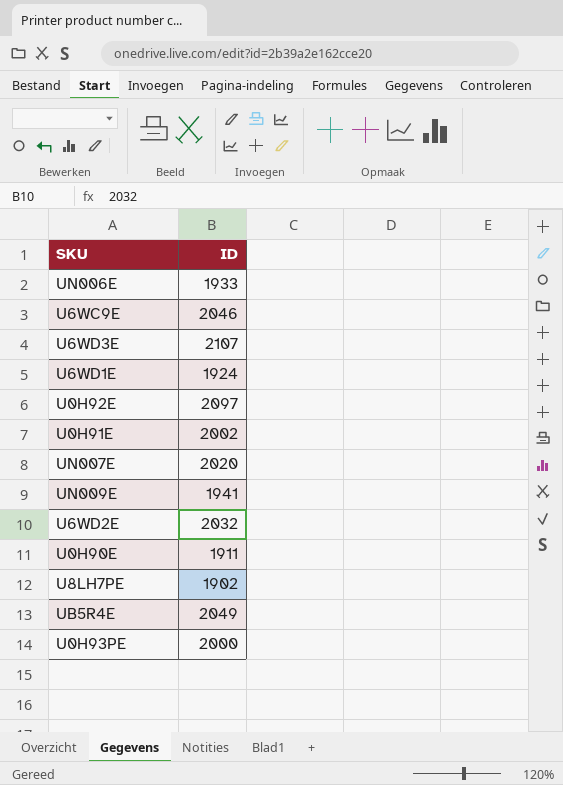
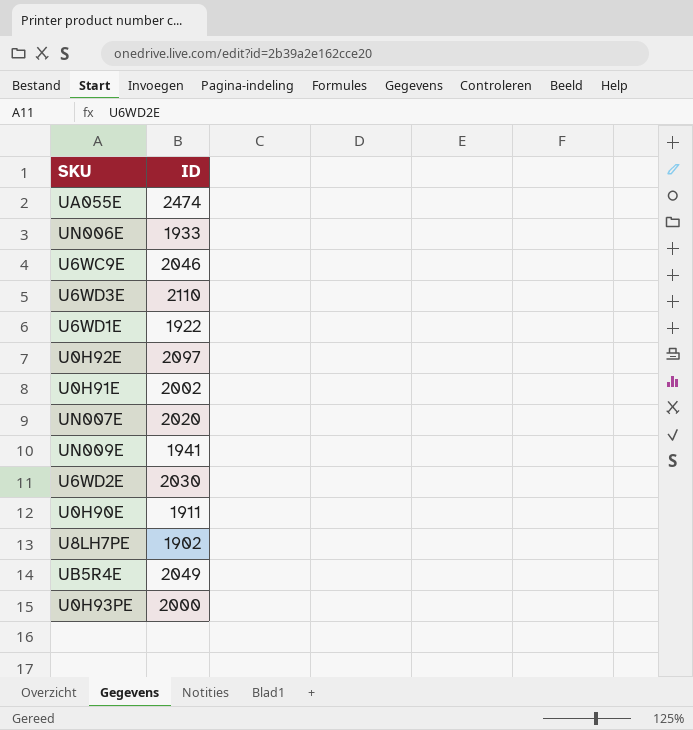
row UA055E: none -> 2474
U6WD3E | ID: 2107 -> 2110
U6WD1E | ID: 1924 -> 1922
U6WD2E | ID: 2032 -> 2030

